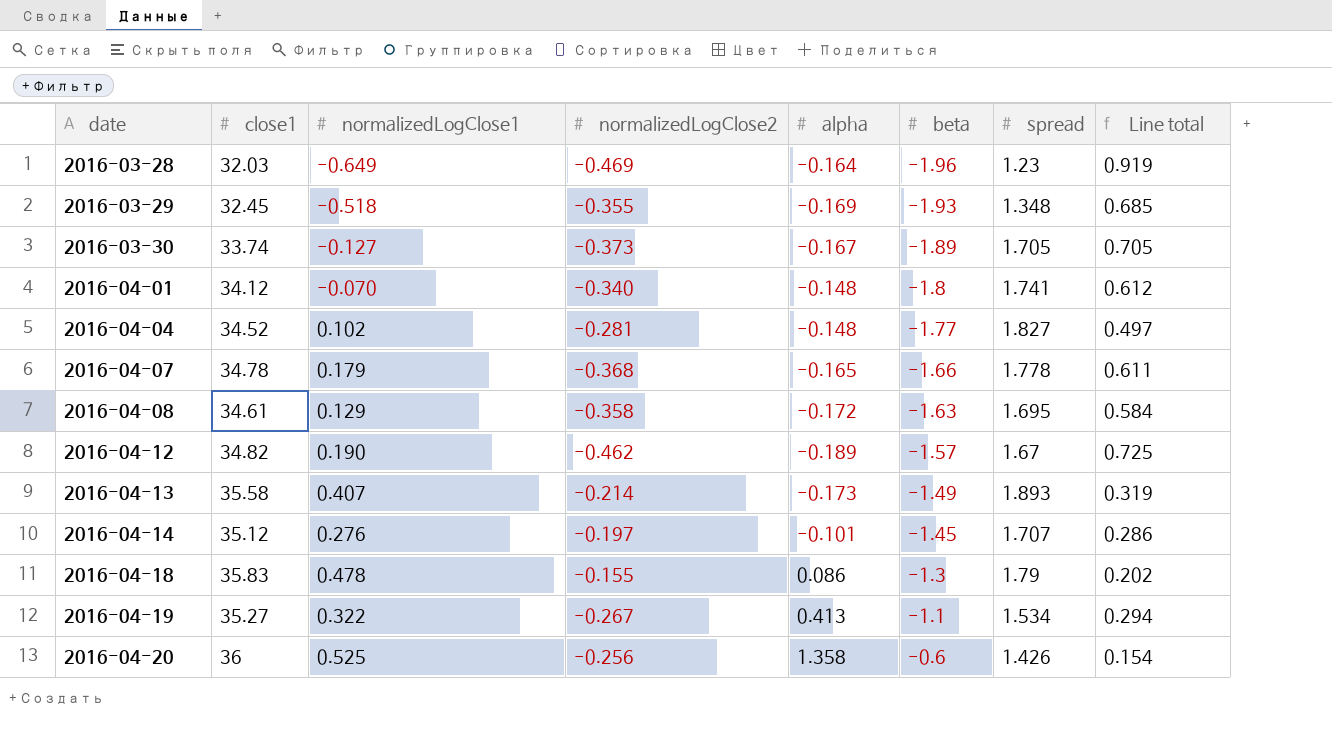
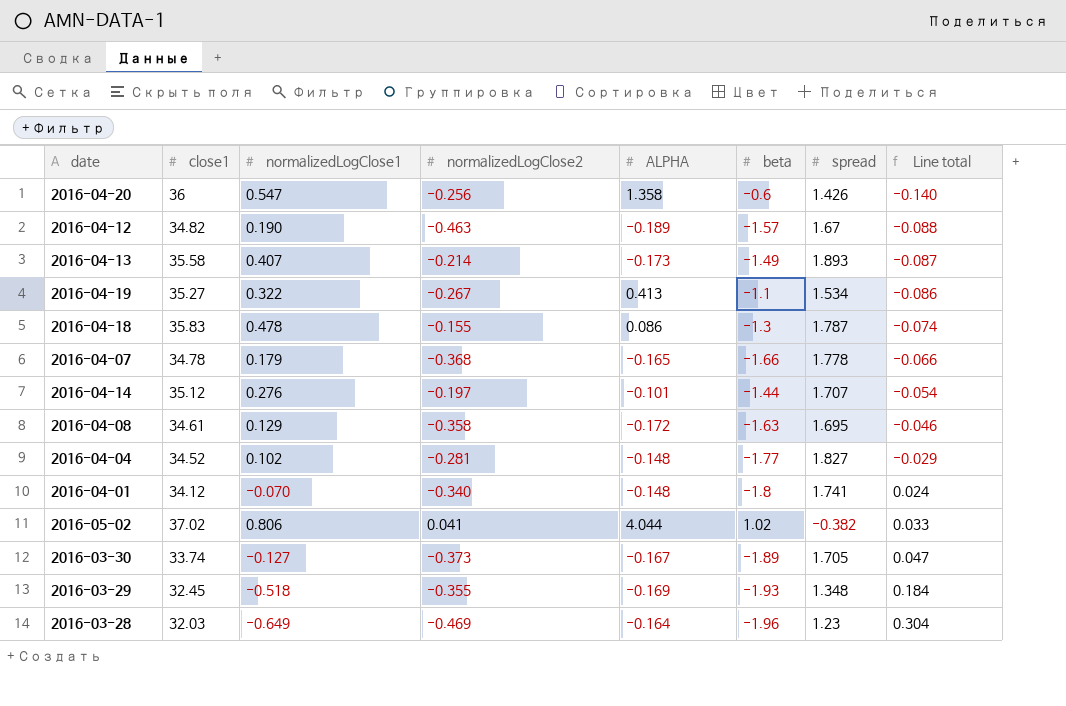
row order: date ascending -> Line total ascending
column name: alpha -> ALPHA
column Line total | formula: [normalizedLogClose2] * [beta] -> [normalizedLogClose1] * [normalizedLogClose2]
2016-04-20 | normalizedLogClose1: 0.525 -> 0.547
2016-04-12 | normalizedLogClose2: -0.462 -> -0.463
2016-04-18 | spread: 1.79 -> 1.787
2016-04-14 | beta: -1.45 -> -1.44
row 2016-05-02: none -> 37.02 | 0.806 | 0.041 | 4.044 | 1.02 | -0.382 | 0.033

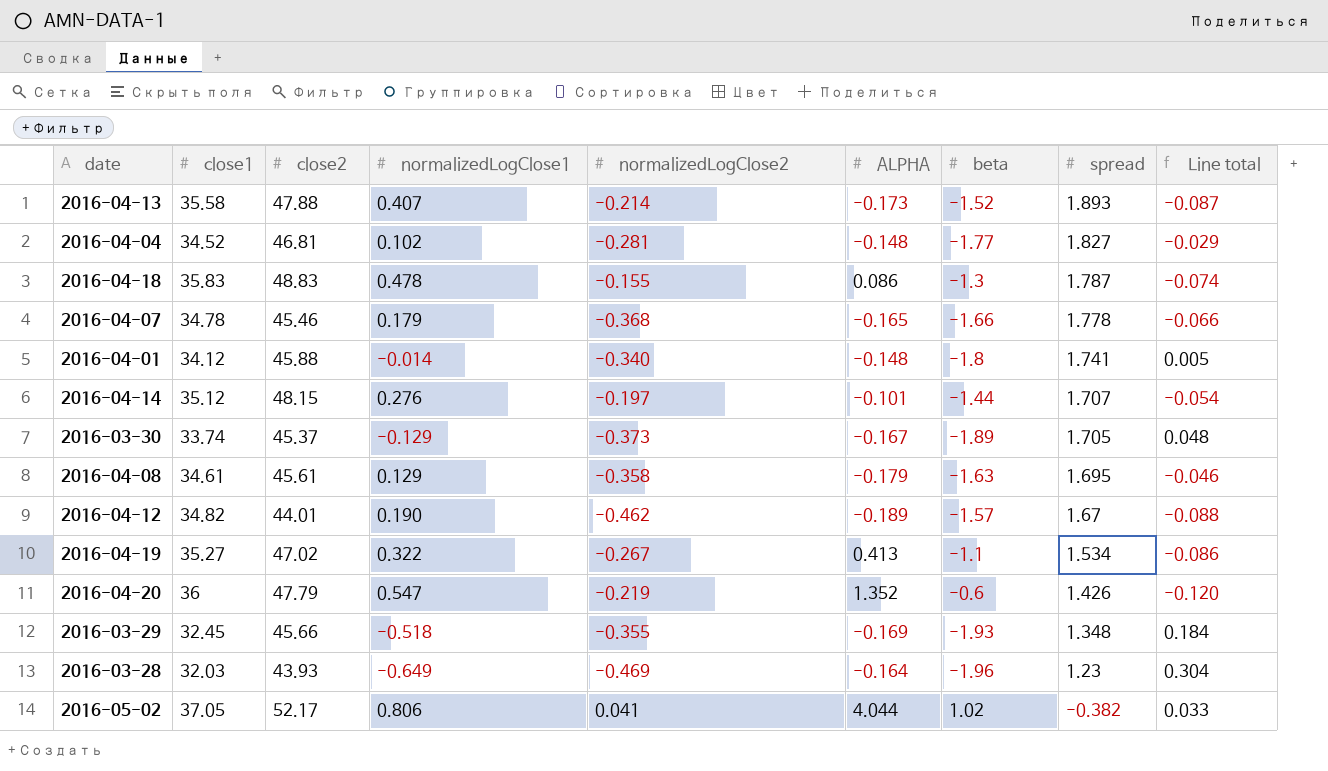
row order: Line total ascending -> spread descending
column close2 | position: none -> 3
2016-04-13 | beta: -1.49 -> -1.52
2016-04-01 | normalizedLogClose1: -0.070 -> -0.014
2016-04-01 | Line total: 0.024 -> 0.005
2016-03-30 | normalizedLogClose1: -0.127 -> -0.129
2016-03-30 | Line total: 0.047 -> 0.048
2016-04-08 | ALPHA: -0.172 -> -0.179
2016-04-12 | normalizedLogClose2: -0.463 -> -0.462
2016-04-20 | normalizedLogClose2: -0.256 -> -0.219
2016-04-20 | ALPHA: 1.358 -> 1.352
2016-04-20 | Line total: -0.140 -> -0.120
2016-05-02 | close1: 37.02 -> 37.05

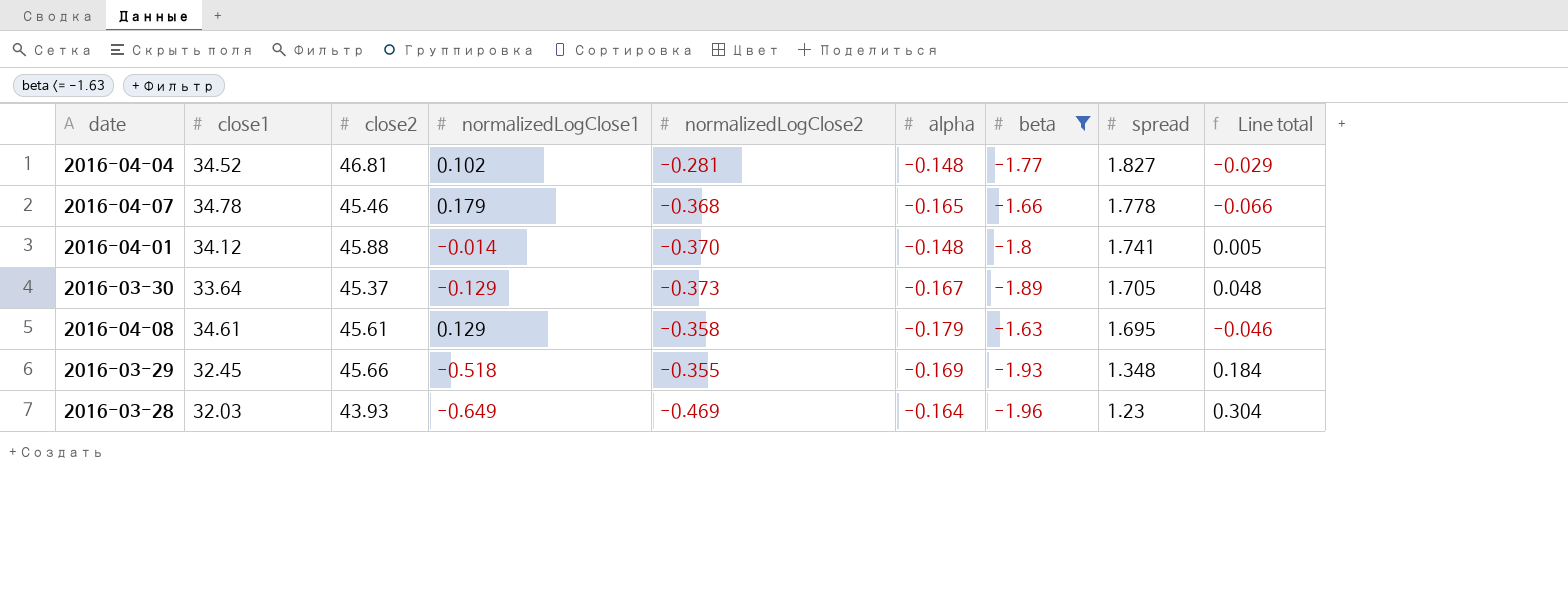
filter: none -> beta <= -1.63
column name: ALPHA -> alpha
2016-04-01 | normalizedLogClose2: -0.340 -> -0.370
2016-03-30 | close1: 33.74 -> 33.64

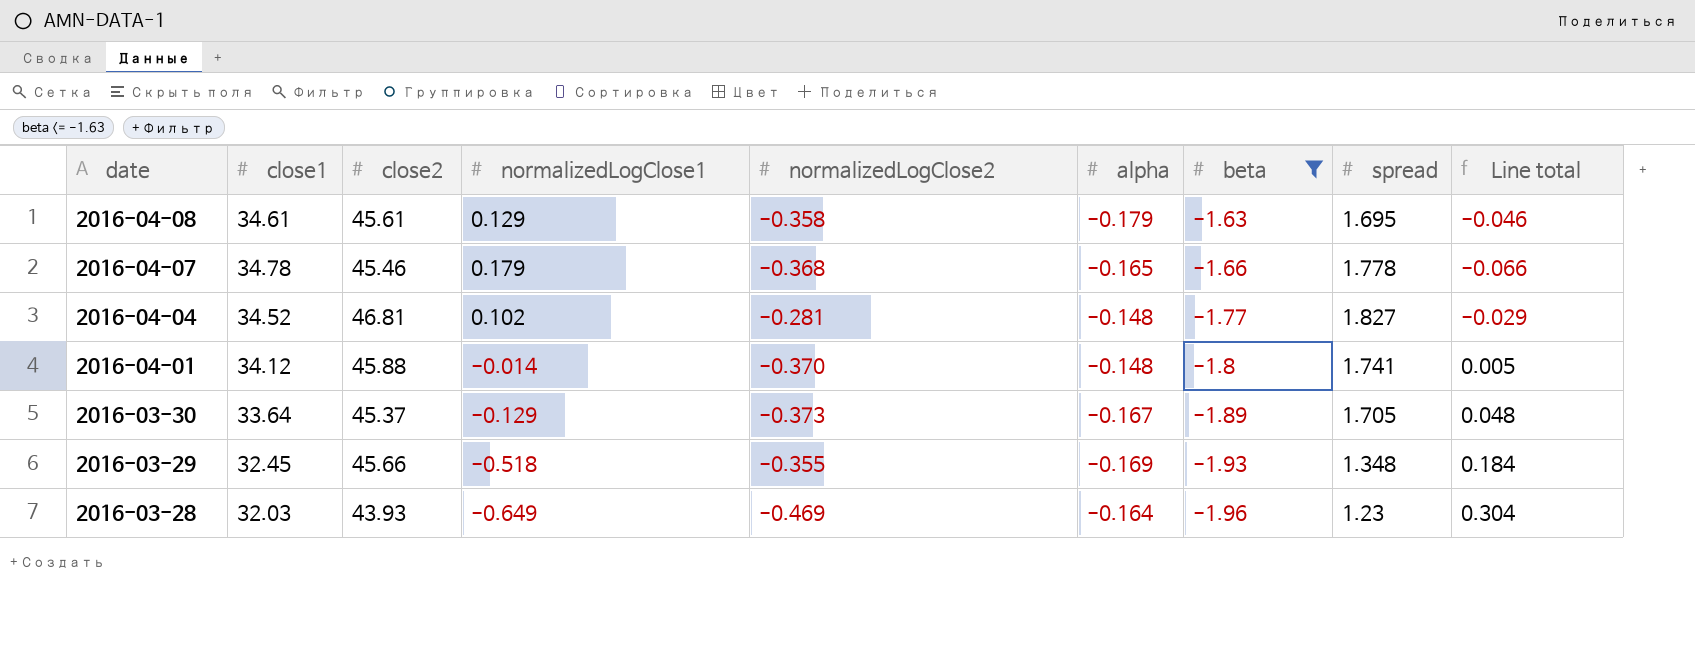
row order: spread descending -> date descending

